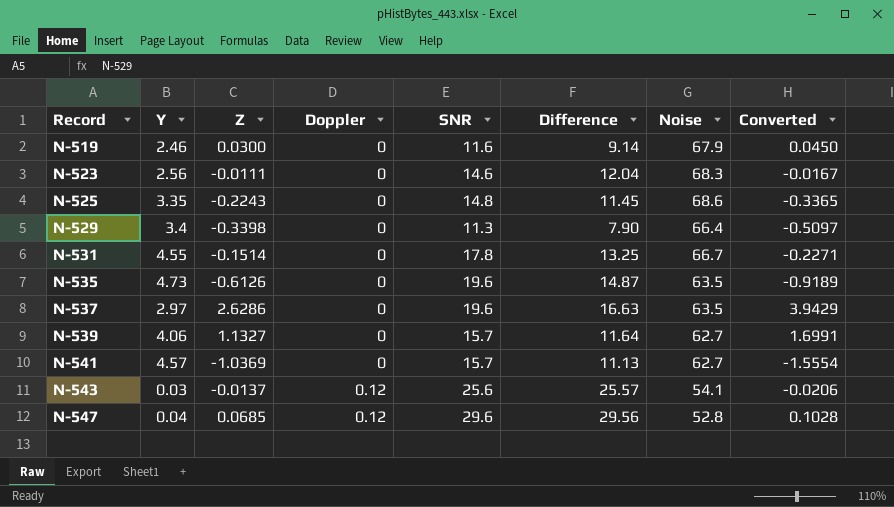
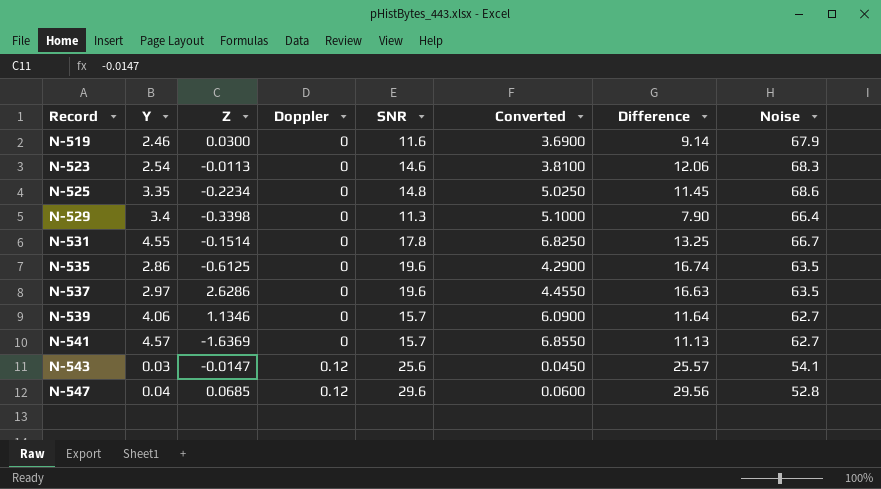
column Converted | formula: [Z] * 1.5 -> [Y] * 1.5
column Converted | position: 8 -> 6
N-523 | Y: 2.56 -> 2.54
N-523 | Z: -0.0111 -> -0.0113
N-523 | Difference: 12.04 -> 12.06
N-525 | Z: -0.2243 -> -0.2234
N-535 | Y: 4.73 -> 2.86
N-535 | Z: -0.6126 -> -0.6125
N-535 | Difference: 14.87 -> 16.74
N-539 | Z: 1.1327 -> 1.1346
N-541 | Z: -1.0369 -> -1.6369
N-543 | Z: -0.0137 -> -0.0147

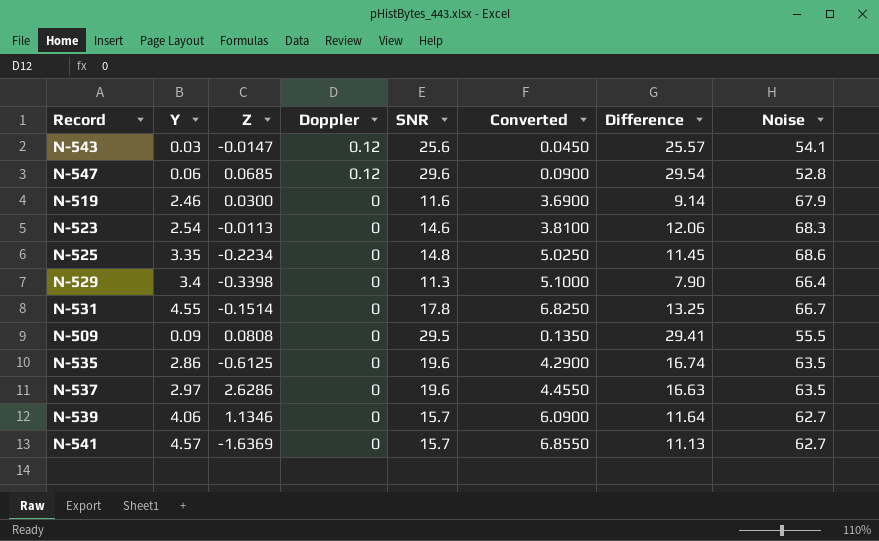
row order: Record ascending -> Doppler descending
N-547 | Y: 0.04 -> 0.06
N-547 | Converted: 0.0600 -> 0.0900
N-547 | Difference: 29.56 -> 29.54
row N-509: none -> 0.09 | 0.0808 | 0 | 29.5 | 0.1350 | 29.41 | 55.5

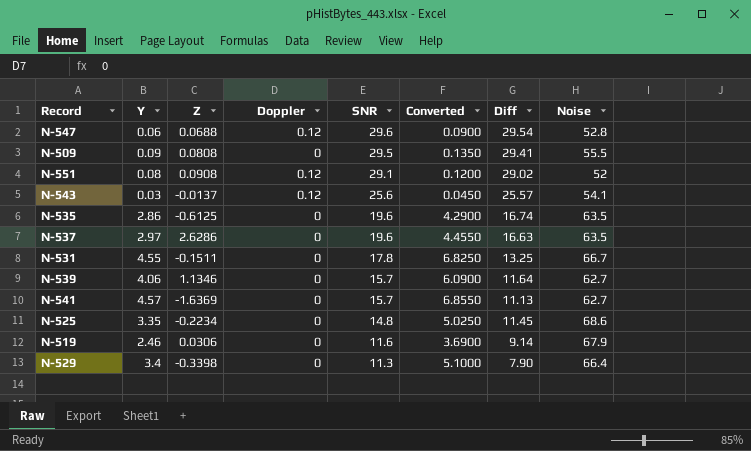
row order: Doppler descending -> SNR descending
column name: Difference -> Diff
row N-523: 2.54 | -0.0113 | 0 | 14.6 | 3.8100 | 12.06 | 68.3 -> none
N-547 | Z: 0.0685 -> 0.0688
row N-551: none -> 0.08 | 0.0908 | 0.12 | 29.1 | 0.1200 | 29.02 | 52
N-543 | Z: -0.0147 -> -0.0137
N-531 | Z: -0.1514 -> -0.1511
N-519 | Z: 0.0300 -> 0.0306

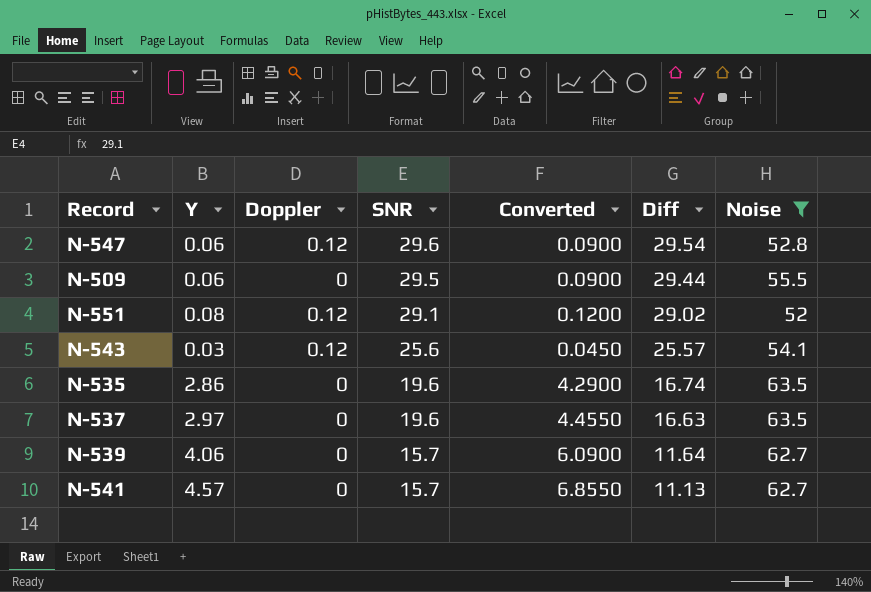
filter: none -> Noise <= 63.5
column Z | position: 3 -> none
N-509 | Y: 0.09 -> 0.06
N-509 | Converted: 0.1350 -> 0.0900
N-509 | Diff: 29.41 -> 29.44

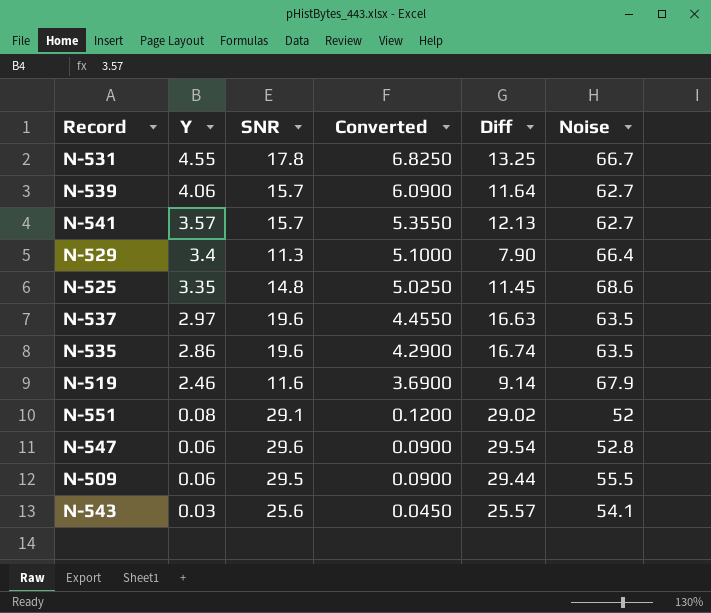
filter: Noise <= 63.5 -> none
row order: SNR descending -> Y descending
column Doppler | position: 3 -> none
N-541 | Y: 4.57 -> 3.57
N-541 | Converted: 6.8550 -> 5.3550
N-541 | Diff: 11.13 -> 12.13

